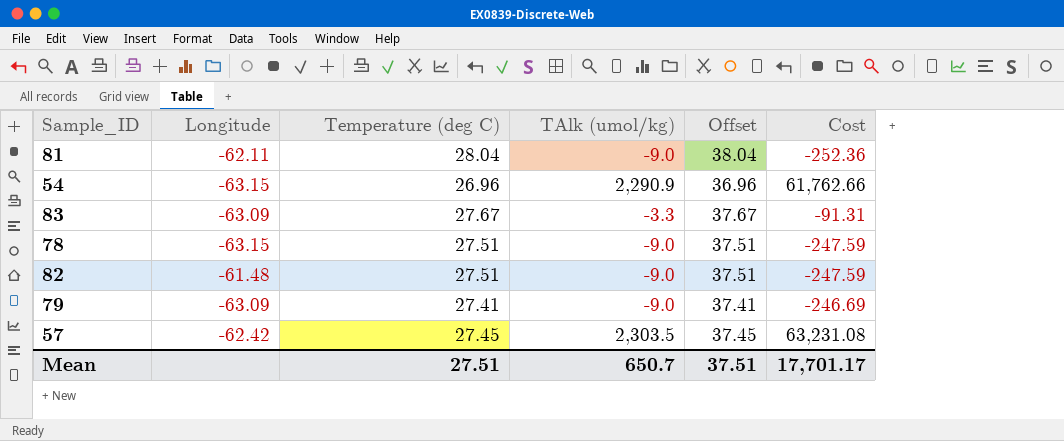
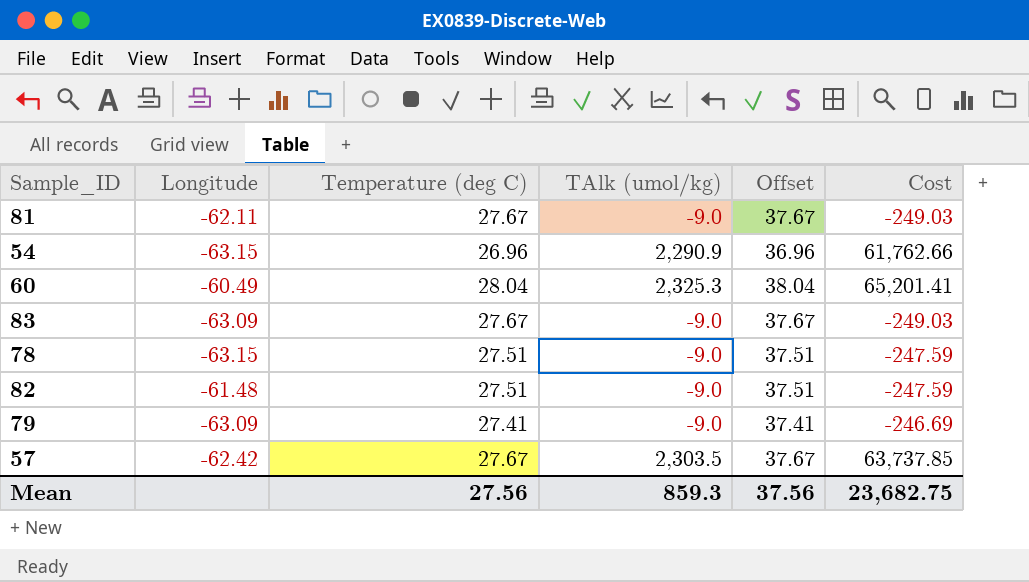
81 | Temperature (deg C): 28.04 -> 27.67
81 | Offset: 38.04 -> 37.67
81 | Cost: -252.36 -> -249.03
row 60: none -> -60.49 | 28.04 | 2,325.3 | 38.04 | 65,201.41
83 | TAlk (umol/kg): -3.3 -> -9.0
83 | Cost: -91.31 -> -249.03
57 | Temperature (deg C): 27.45 -> 27.67
57 | Offset: 37.45 -> 37.67
57 | Cost: 63,231.08 -> 63,737.85
Mean | Temperature (deg C): 27.51 -> 27.56
Mean | TAlk (umol/kg): 650.7 -> 859.3
Mean | Offset: 37.51 -> 37.56
Mean | Cost: 17,701.17 -> 23,682.75

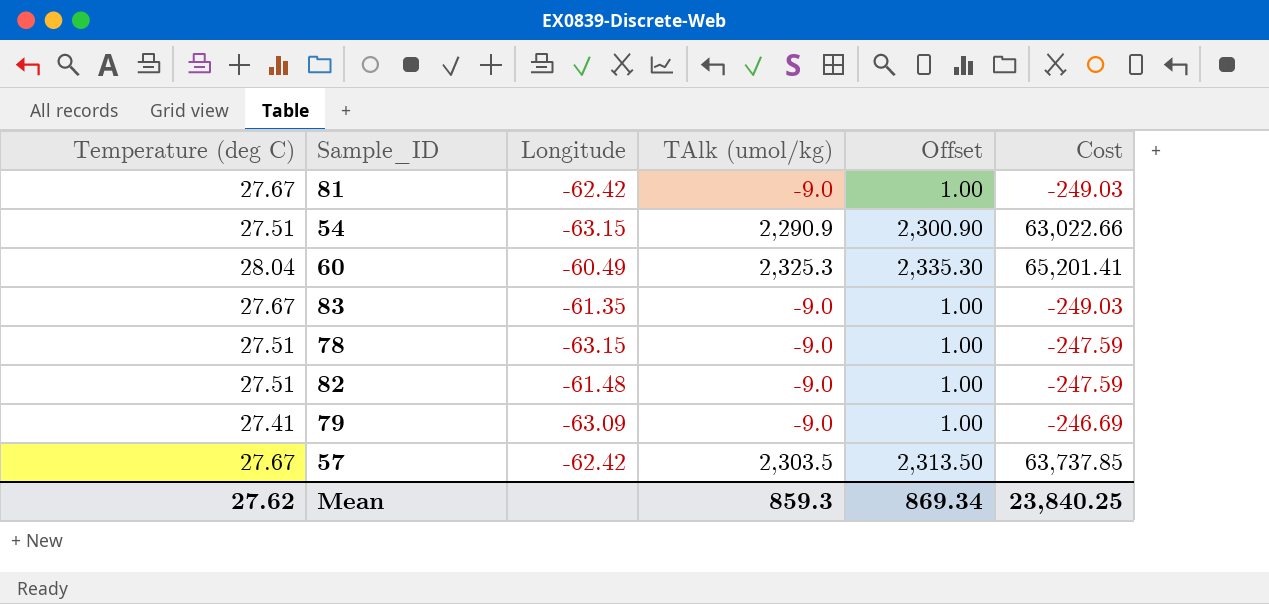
column Temperature (deg C) | position: 3 -> 1
column Offset | formula: [Temperature (deg C)] + 10 -> [TAlk (umol/kg)] + 10
81 | Longitude: -62.11 -> -62.42
54 | Temperature (deg C): 26.96 -> 27.51
54 | Cost: 61,762.66 -> 63,022.66
83 | Longitude: -63.09 -> -61.35
Mean | Temperature (deg C): 27.56 -> 27.62
Mean | Offset: 37.56 -> 869.34
Mean | Cost: 23,682.75 -> 23,840.25

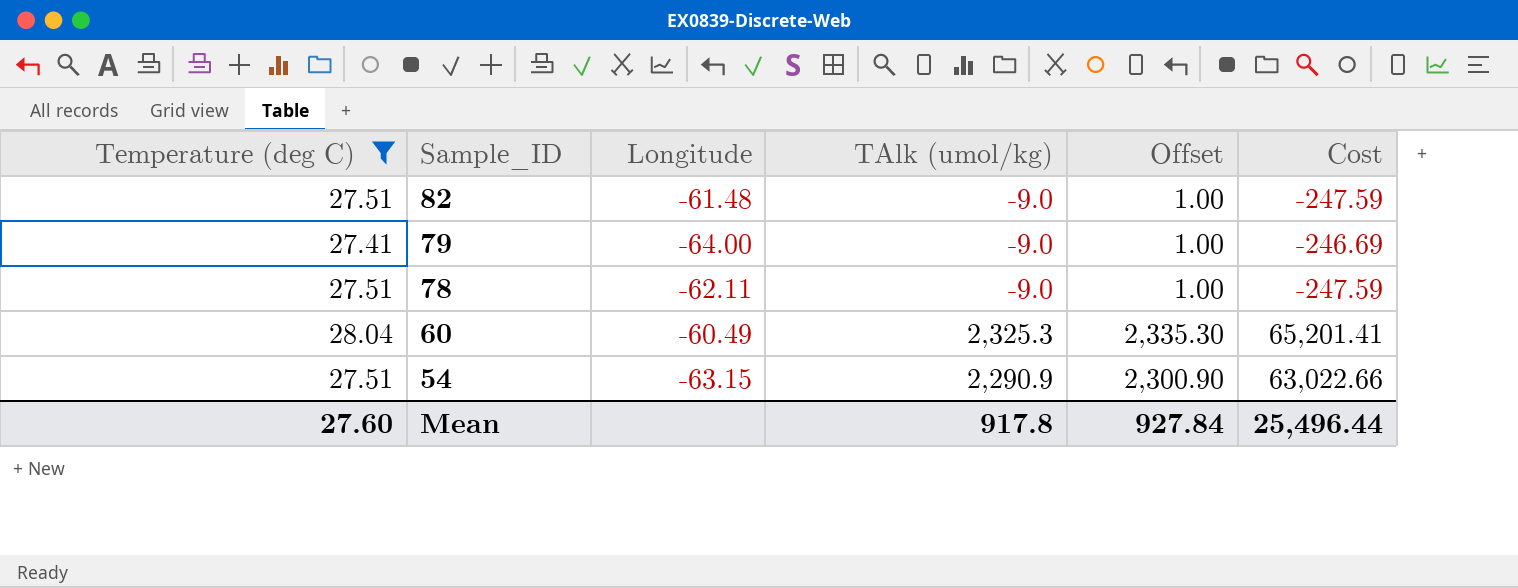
filter: none -> Temperature (deg C) != 27.67
row order: none -> Sample_ID descending
79 | Longitude: -63.09 -> -64.00
78 | Longitude: -63.15 -> -62.11
Mean | Temperature (deg C): 27.62 -> 27.60
Mean | TAlk (umol/kg): 859.3 -> 917.8
Mean | Offset: 869.34 -> 927.84
Mean | Cost: 23,840.25 -> 25,496.44

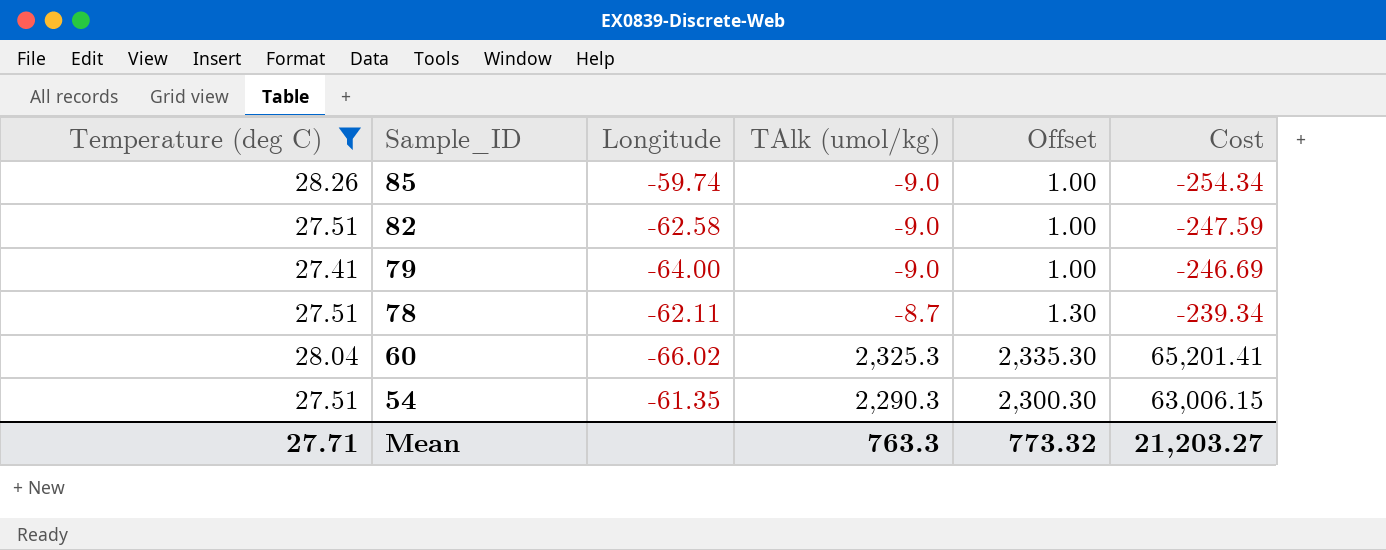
row 85: none -> 28.26 | -59.74 | -9.0 | 1.00 | -254.34
82 | Longitude: -61.48 -> -62.58
78 | TAlk (umol/kg): -9.0 -> -8.7
78 | Offset: 1.00 -> 1.30
78 | Cost: -247.59 -> -239.34
60 | Longitude: -60.49 -> -66.02
54 | Longitude: -63.15 -> -61.35
54 | TAlk (umol/kg): 2,290.9 -> 2,290.3
54 | Offset: 2,300.90 -> 2,300.30
54 | Cost: 63,022.66 -> 63,006.15
Mean | Temperature (deg C): 27.60 -> 27.71
Mean | TAlk (umol/kg): 917.8 -> 763.3
Mean | Offset: 927.84 -> 773.32
Mean | Cost: 25,496.44 -> 21,203.27

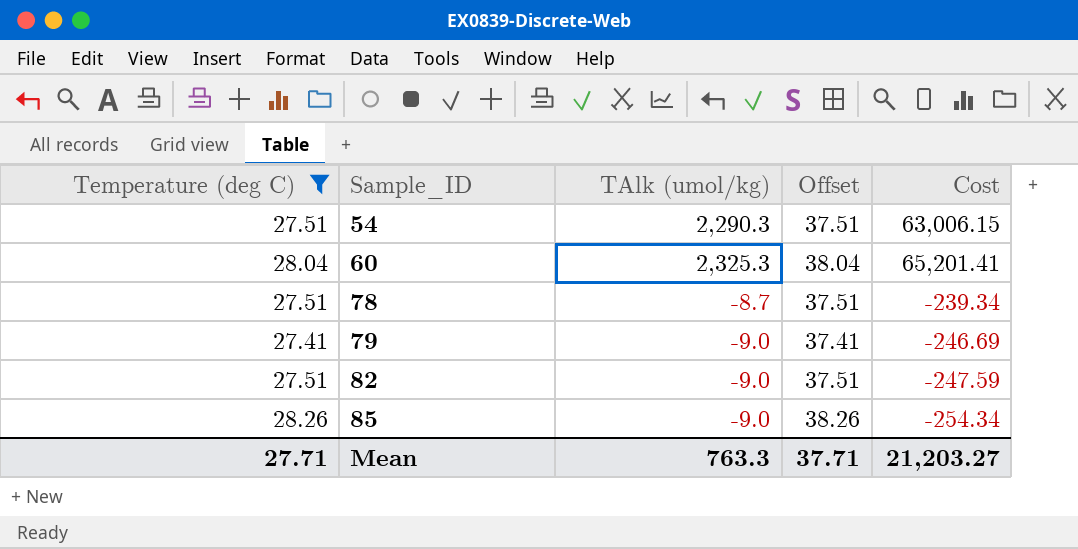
row order: Sample_ID descending -> Sample_ID ascending
column Longitude | position: 3 -> none
column Offset | formula: [TAlk (umol/kg)] + 10 -> [Temperature (deg C)] + 10
Mean | Offset: 773.32 -> 37.71

